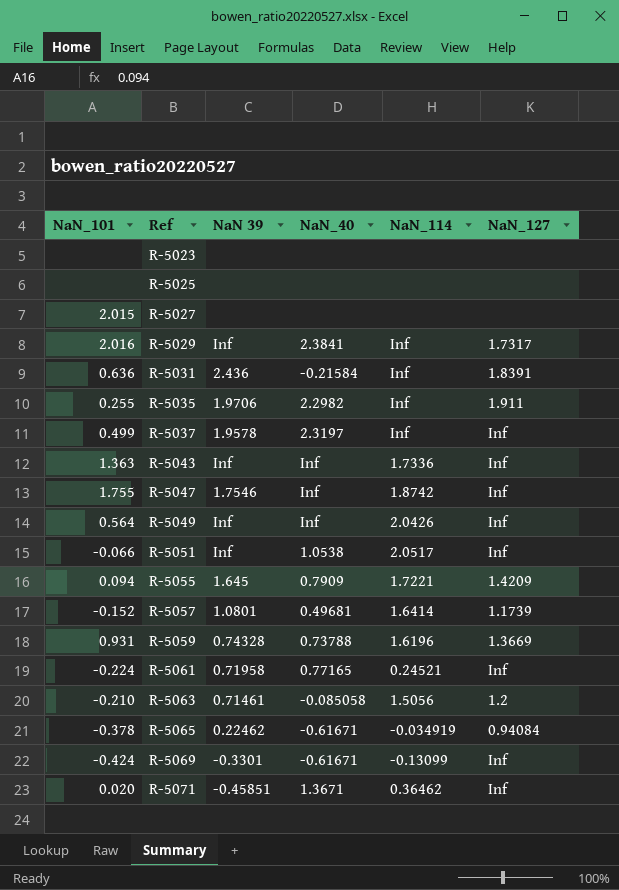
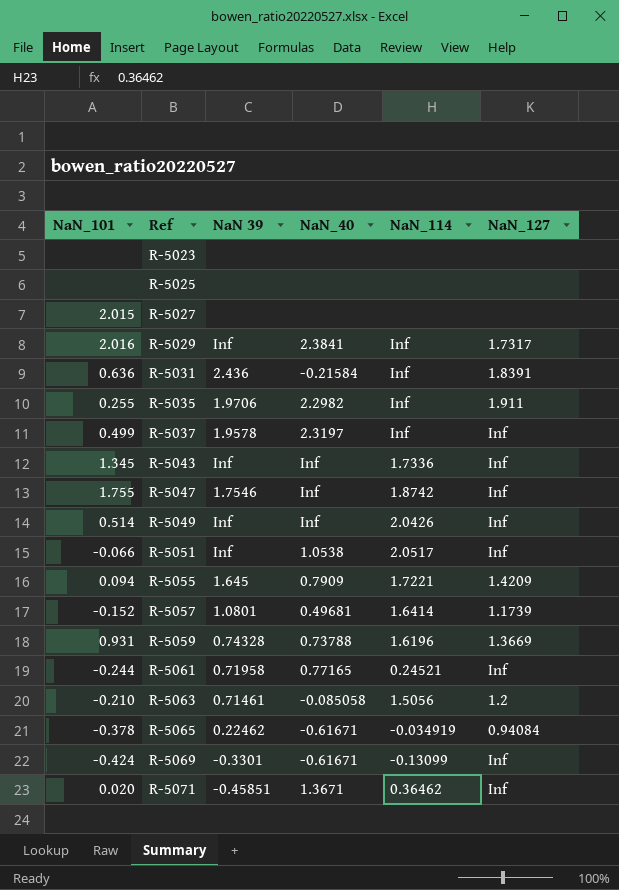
R-5043 | NaN_101: 1.363 -> 1.345
R-5049 | NaN_101: 0.564 -> 0.514
R-5061 | NaN_101: -0.224 -> -0.244

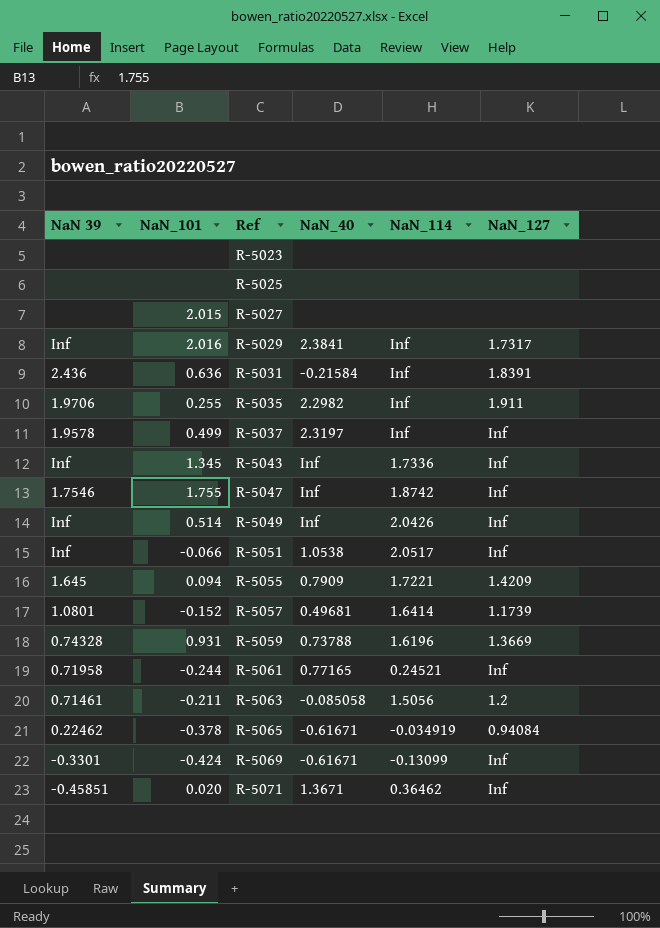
column NaN 39 | position: 3 -> 1
R-5063 | NaN_101: -0.210 -> -0.211

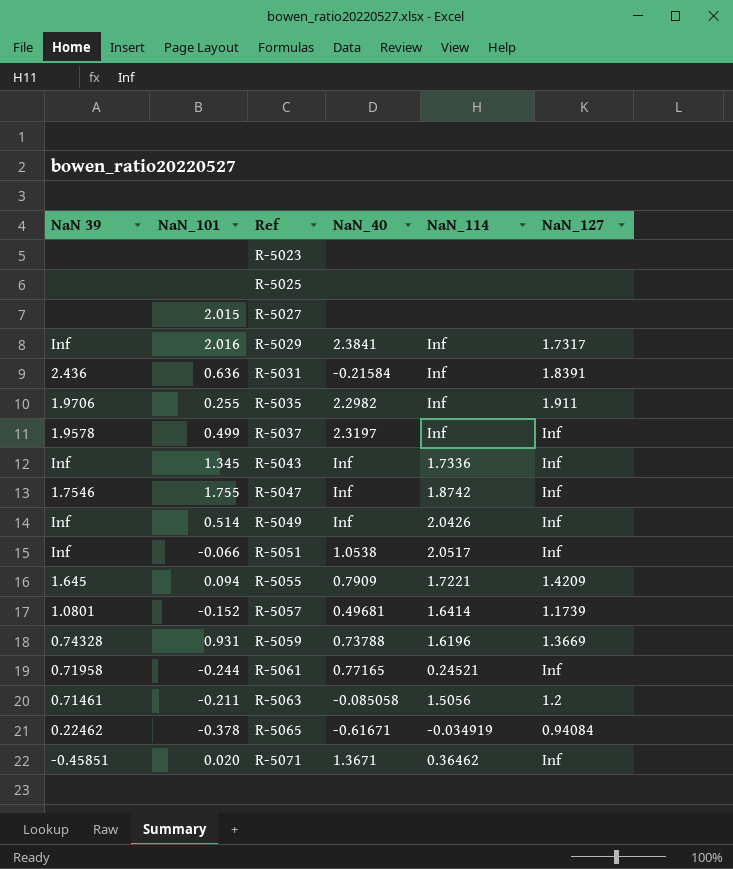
row R-5069: -0.3301 | -0.424 | -0.61671 | -0.13099 | Inf -> none

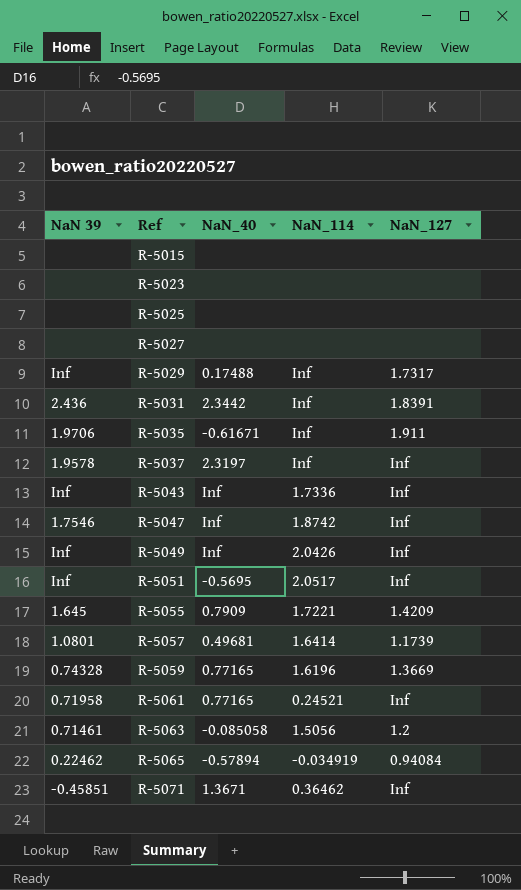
column NaN_101 | position: 2 -> none
row R-5015: none -> none | none | none | none
R-5029 | NaN_40: 2.3841 -> 0.17488
R-5031 | NaN_40: -0.21584 -> 2.3442
R-5035 | NaN_40: 2.2982 -> -0.61671
R-5051 | NaN_40: 1.0538 -> -0.5695
R-5059 | NaN_40: 0.73788 -> 0.77165
R-5065 | NaN_40: -0.61671 -> -0.57894

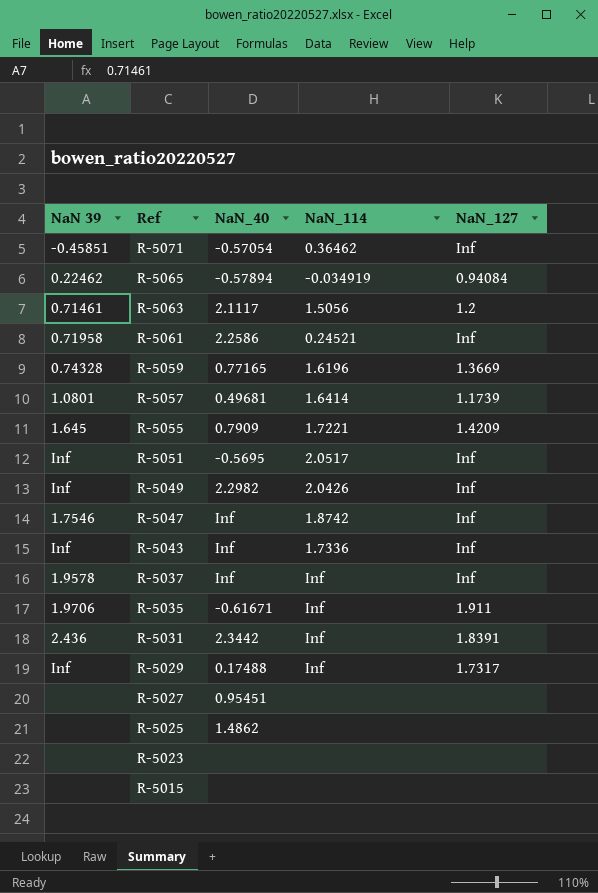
row order: Ref ascending -> Ref descending
R-5071 | NaN_40: 1.3671 -> -0.57054
R-5063 | NaN_40: -0.085058 -> 2.1117
R-5061 | NaN_40: 0.77165 -> 2.2586
R-5049 | NaN_40: Inf -> 2.2982
R-5037 | NaN_40: 2.3197 -> Inf
R-5027 | NaN_40: none -> 0.95451
R-5025 | NaN_40: none -> 1.4862

